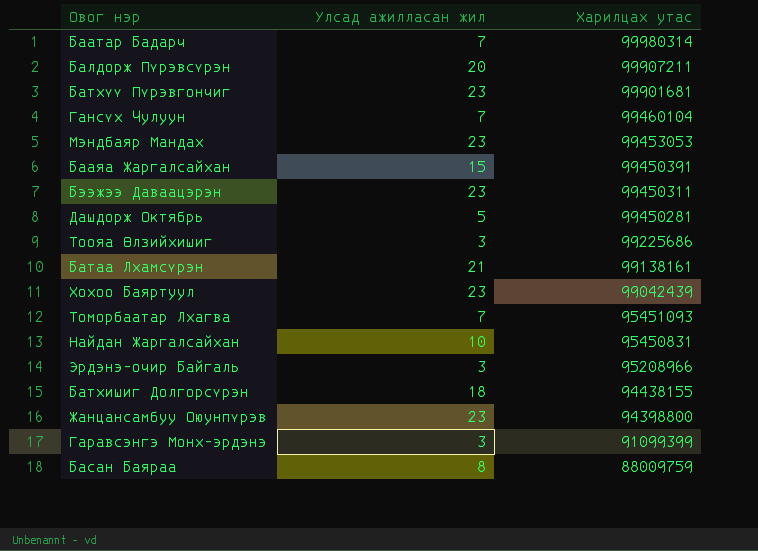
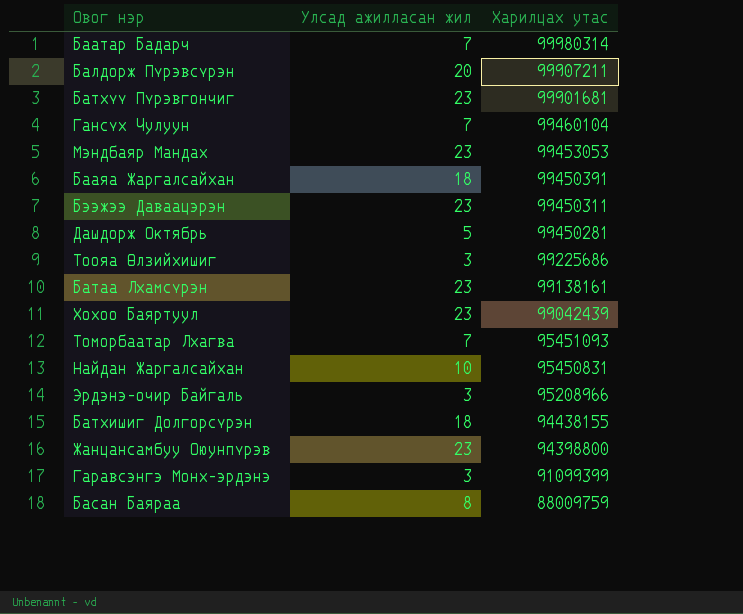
Бааяа Жаргалсайхан | Улсад ажилласан жил: 15 -> 18
Батаа Лхамсүрэн | Улсад ажилласан жил: 21 -> 23

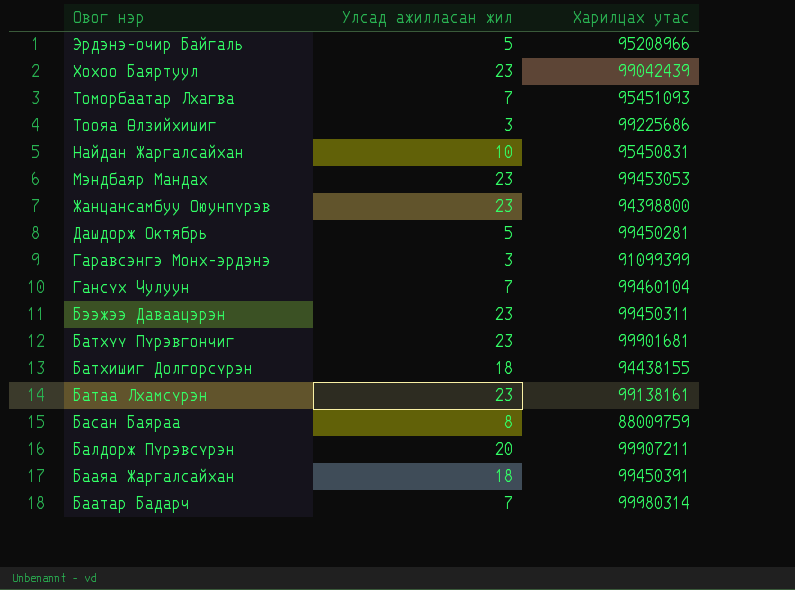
row order: Харилцах утас descending -> Овог нэр descending
Эрдэнэ-очир Байгаль | Улсад ажилласан жил: 3 -> 5

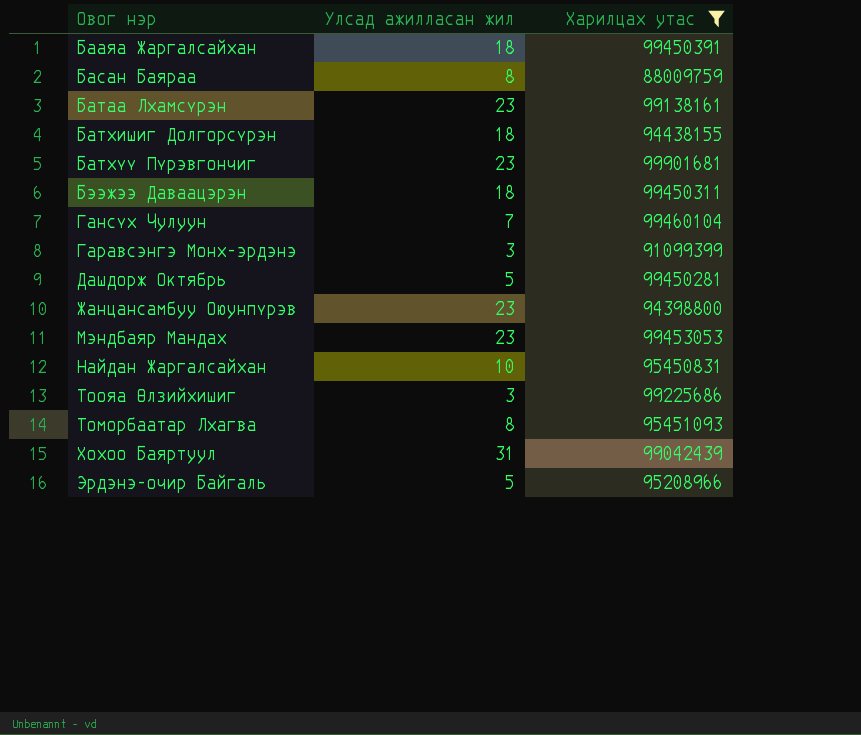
filter: none -> Харилцах утас <= 99901681
row order: Овог нэр descending -> Овог нэр ascending
Бээжээ Даваацэрэн | Улсад ажилласан жил: 23 -> 18
Төмөрбаатар Лхагва | Улсад ажилласан жил: 7 -> 8
Хөхөө Баяртуул | Улсад ажилласан жил: 23 -> 31

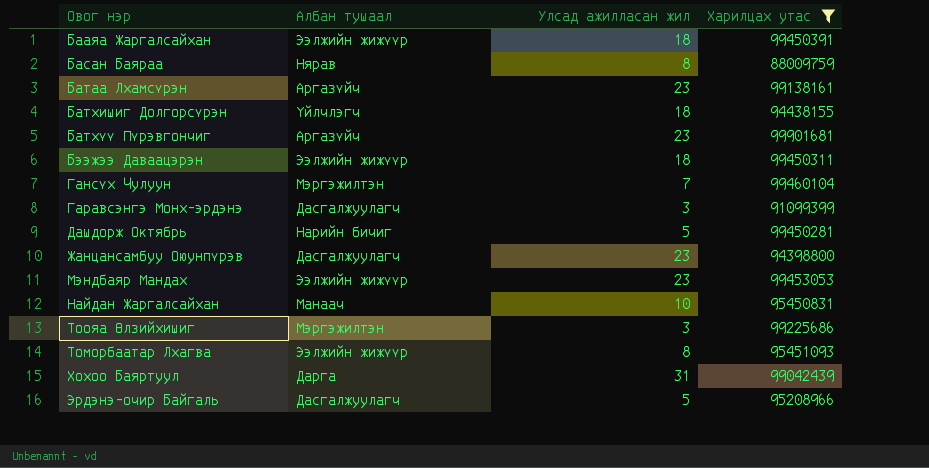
column Албан тушаал | position: none -> 2

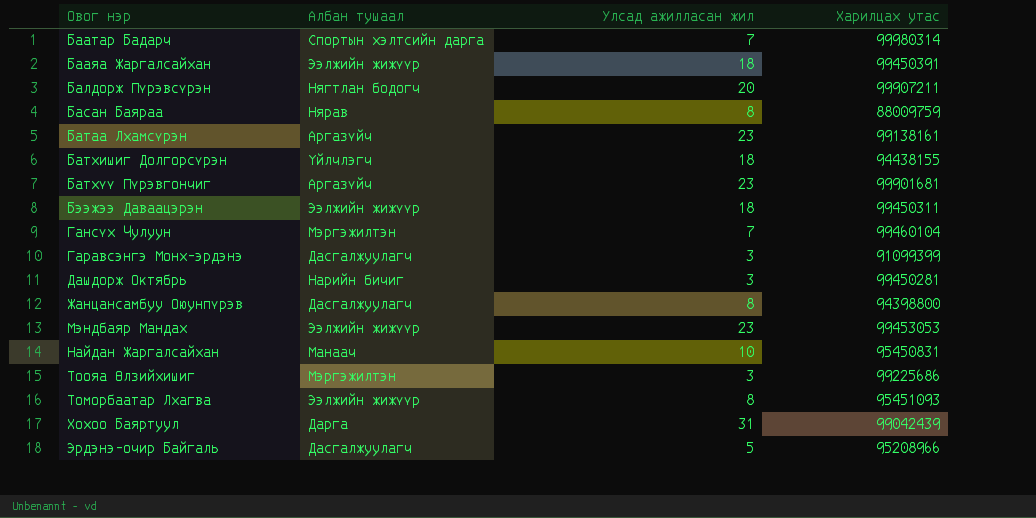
filter: Харилцах утас <= 99901681 -> none
Дашдорж Октябрь | Улсад ажилласан жил: 5 -> 3
Жанцансамбуу Оюунпүрэв | Улсад ажилласан жил: 23 -> 8

